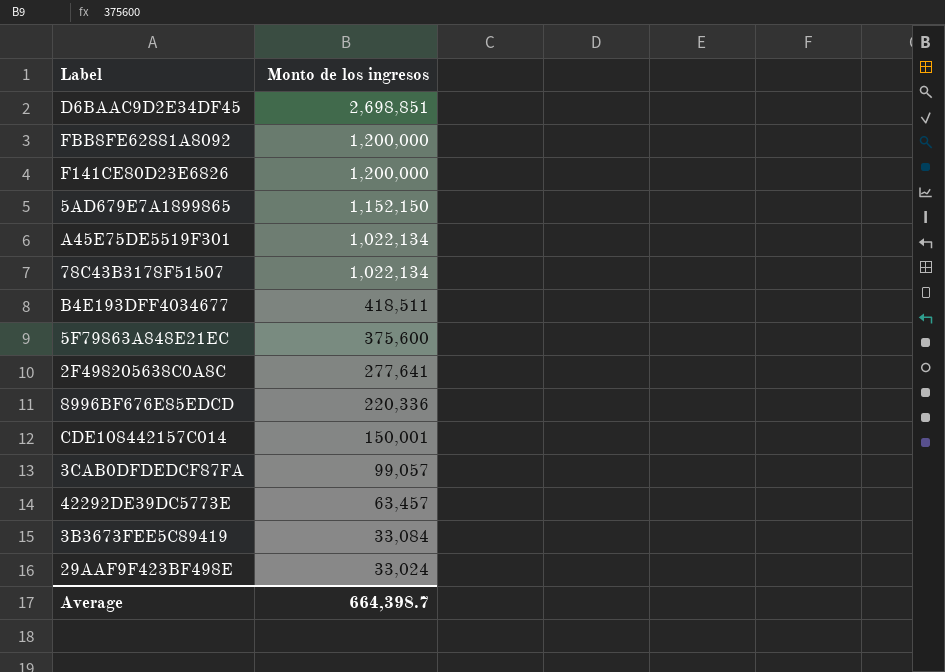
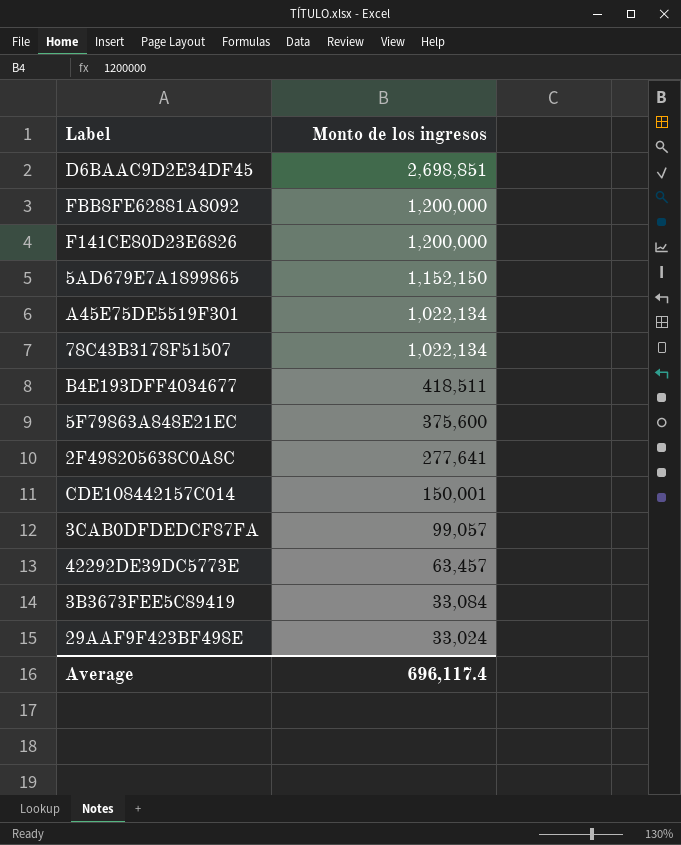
row 8996BF676E85EDCD: 220,336 -> none
Average | Monto de los ingresos: 664,398.7 -> 696,117.4

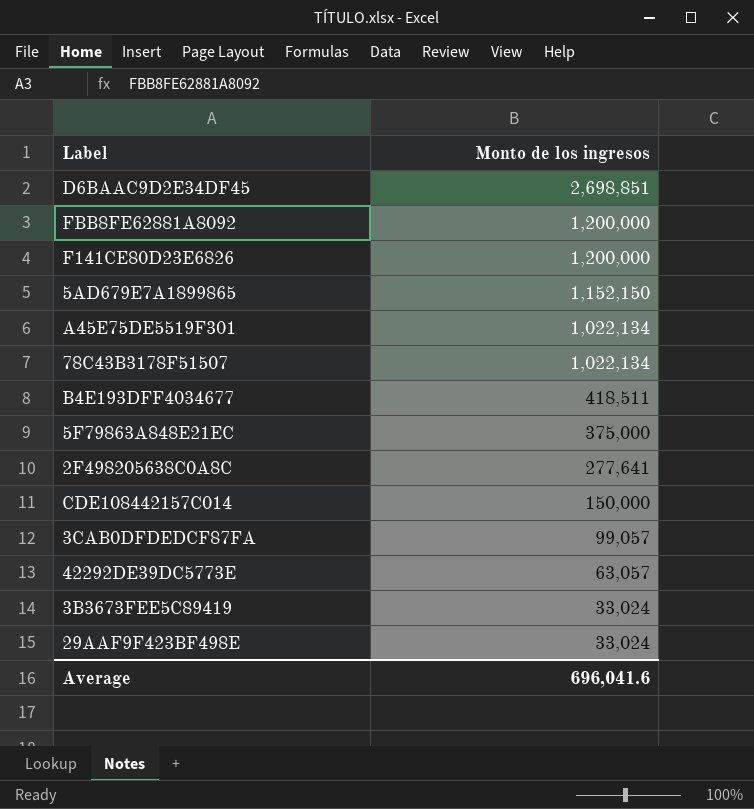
5F79863A848E21EC | Monto de los ingresos: 375,600 -> 375,000
CDE108442157C014 | Monto de los ingresos: 150,001 -> 150,000
42292DE39DC5773E | Monto de los ingresos: 63,457 -> 63,057
3B3673FEE5C89419 | Monto de los ingresos: 33,084 -> 33,024
Average | Monto de los ingresos: 696,117.4 -> 696,041.6

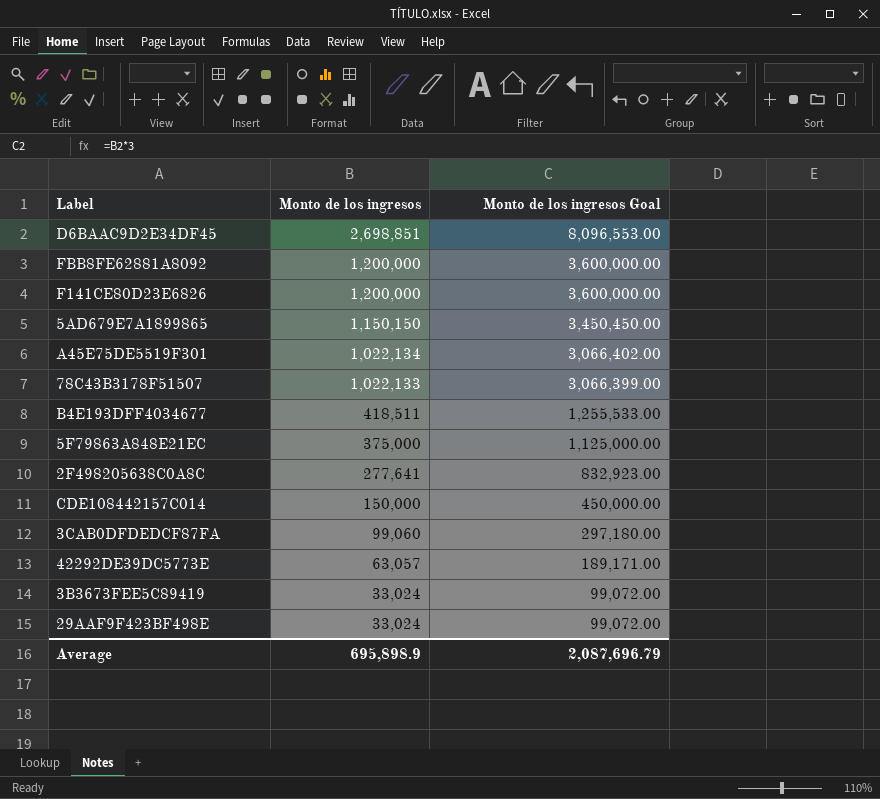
column Monto de los ingresos Goal | formula: none -> [Monto de los ingresos] * 3
5AD679E7A1899865 | Monto de los ingresos: 1,152,150 -> 1,150,150
78C43B3178F51507 | Monto de los ingresos: 1,022,134 -> 1,022,133
3CAB0DFDEDCF87FA | Monto de los ingresos: 99,057 -> 99,060
Average | Monto de los ingresos: 696,041.6 -> 695,898.9

